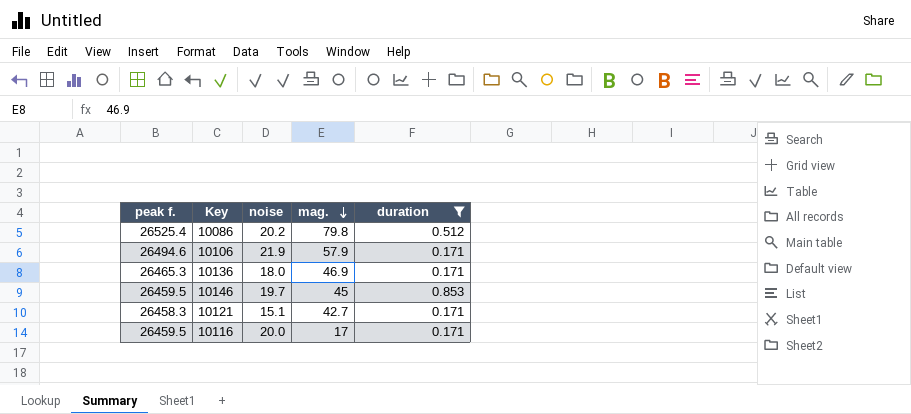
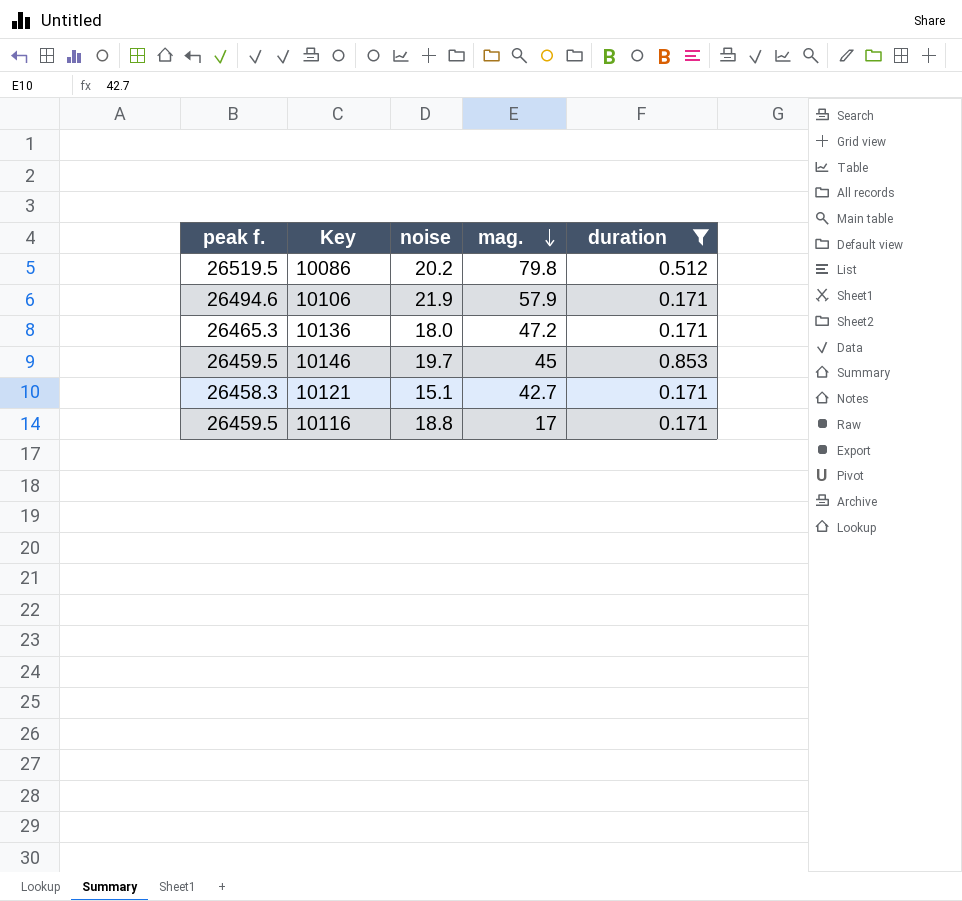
10086 | peak f.: 26525.4 -> 26519.5
10136 | mag.: 46.9 -> 47.2
10116 | noise: 20.0 -> 18.8

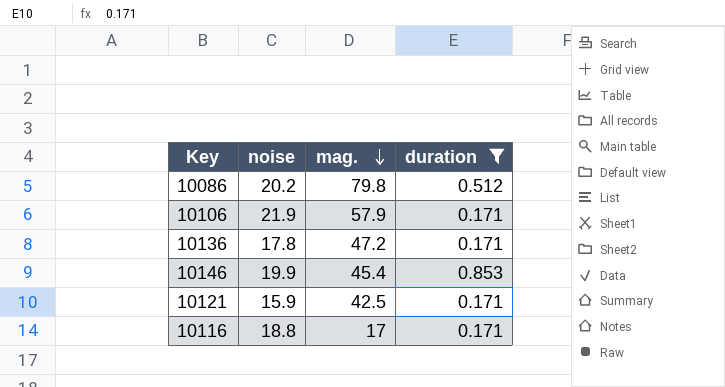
column peak f. | position: 1 -> none
10136 | noise: 18.0 -> 17.8
10146 | noise: 19.7 -> 19.9
10146 | mag.: 45 -> 45.4
10121 | noise: 15.1 -> 15.9
10121 | mag.: 42.7 -> 42.5

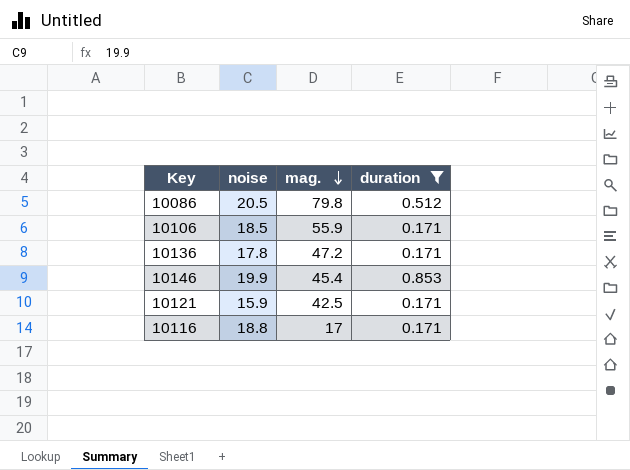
10086 | noise: 20.2 -> 20.5
10106 | noise: 21.9 -> 18.5
10106 | mag.: 57.9 -> 55.9

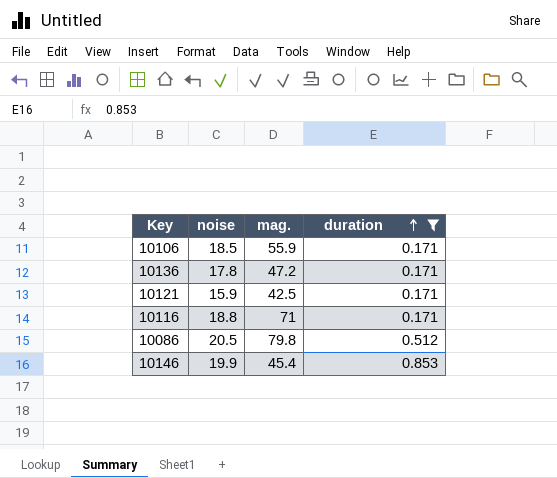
row order: mag. descending -> duration ascending
10116 | mag.: 17 -> 71

